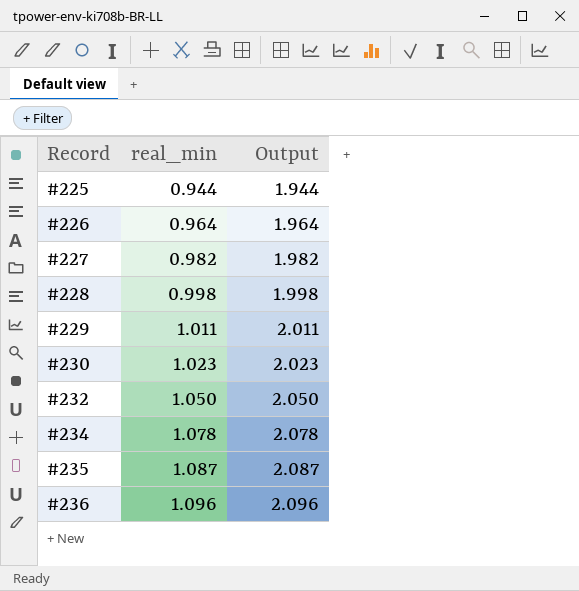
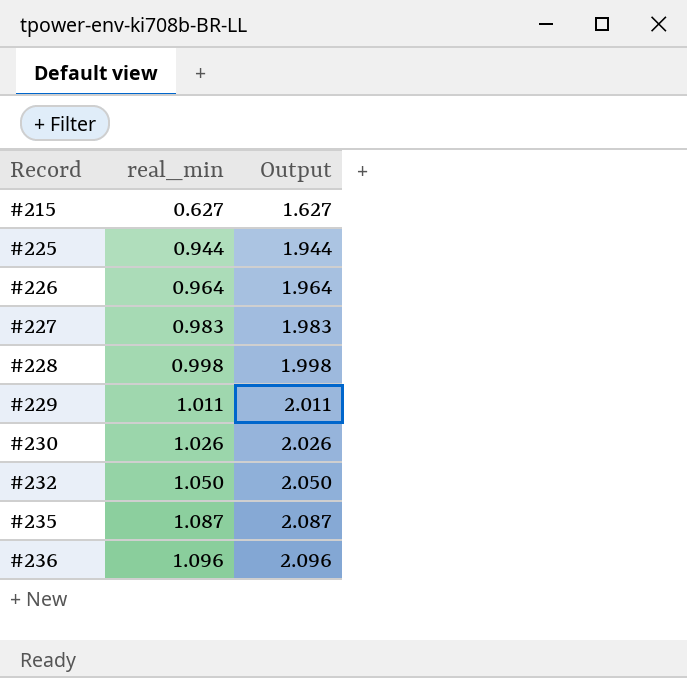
row #234: 1.078 | 2.078 -> none
row #215: none -> 0.627 | 1.627
#227 | real_min: 0.982 -> 0.983
#227 | Output: 1.982 -> 1.983
#230 | real_min: 1.023 -> 1.026
#230 | Output: 2.023 -> 2.026

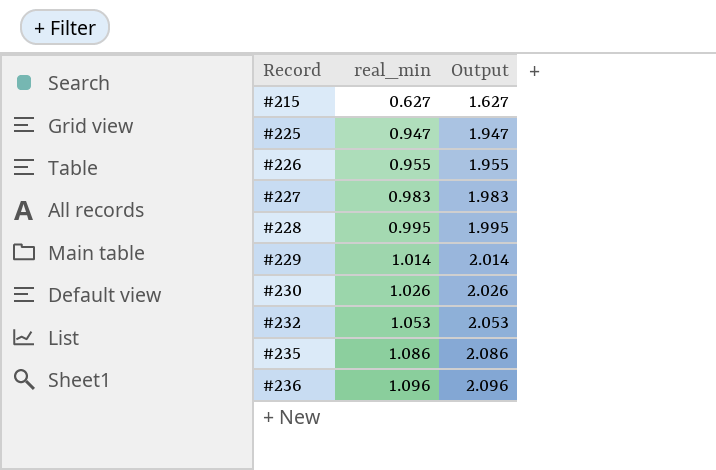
#225 | real_min: 0.944 -> 0.947
#225 | Output: 1.944 -> 1.947
#226 | real_min: 0.964 -> 0.955
#226 | Output: 1.964 -> 1.955
#228 | real_min: 0.998 -> 0.995
#228 | Output: 1.998 -> 1.995
#229 | real_min: 1.011 -> 1.014
#229 | Output: 2.011 -> 2.014
#232 | real_min: 1.050 -> 1.053
#232 | Output: 2.050 -> 2.053
#235 | real_min: 1.087 -> 1.086
#235 | Output: 2.087 -> 2.086

